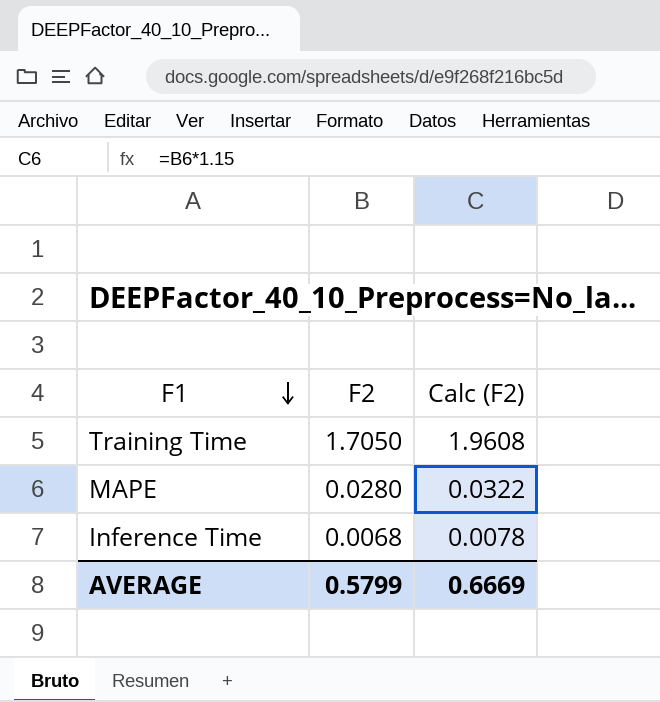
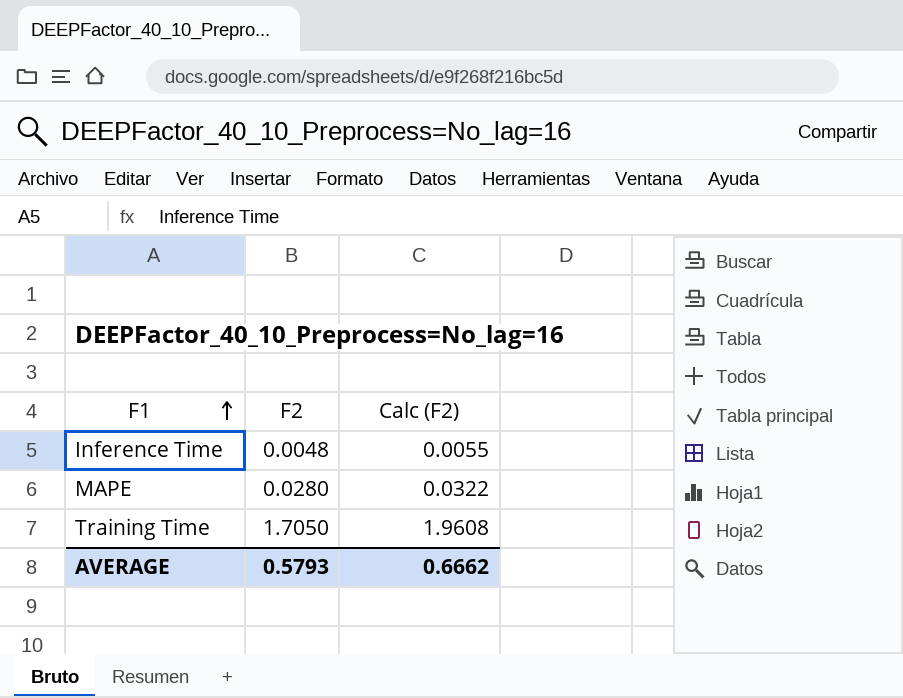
row order: F1 descending -> F1 ascending
Inference Time | F2: 0.0068 -> 0.0048
Inference Time | Calc (F2): 0.0078 -> 0.0055
AVERAGE | F2: 0.5799 -> 0.5793
AVERAGE | Calc (F2): 0.6669 -> 0.6662

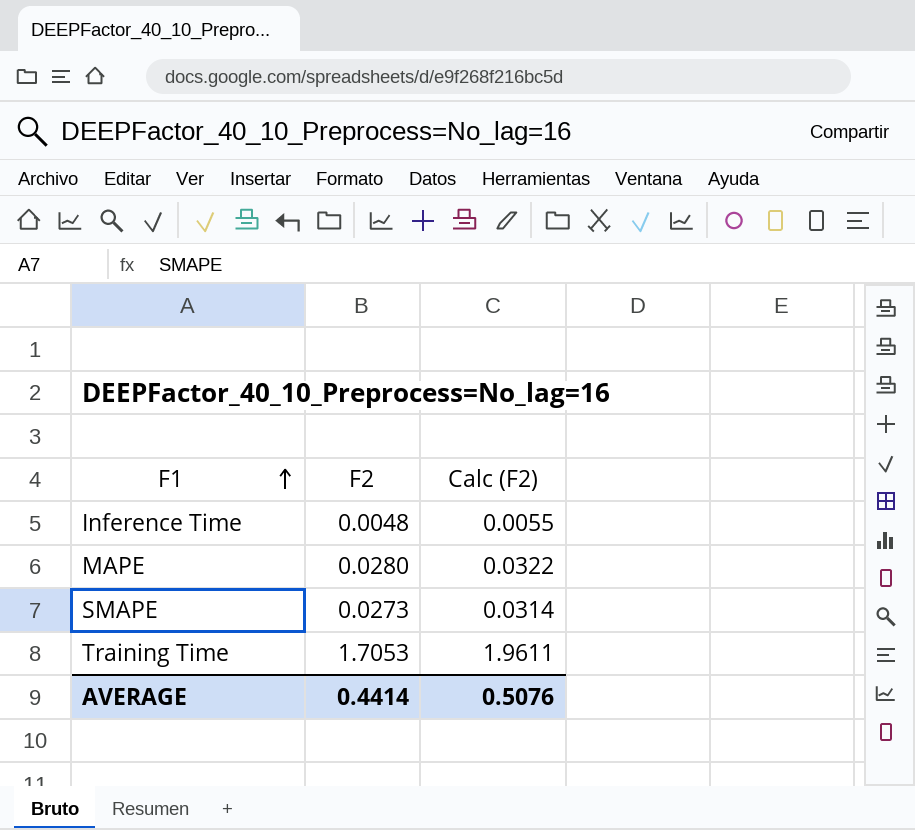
row SMAPE: none -> 0.0273 | 0.0314
Training Time | F2: 1.7050 -> 1.7053
Training Time | Calc (F2): 1.9608 -> 1.9611
AVERAGE | F2: 0.5793 -> 0.4414
AVERAGE | Calc (F2): 0.6662 -> 0.5076

